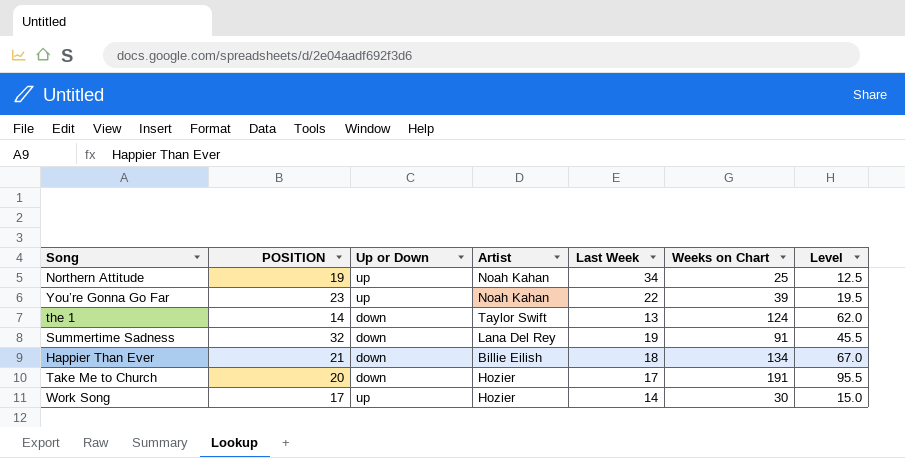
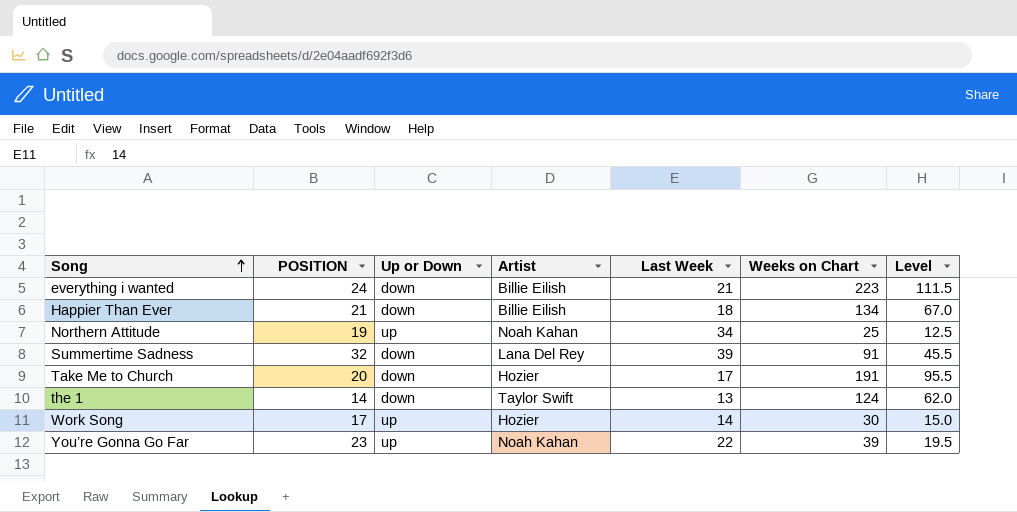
row order: none -> Song ascending
row everything i wanted: none -> 24 | down | Billie Eilish | 21 | 223 | 111.5
Summertime Sadness | Last Week: 19 -> 39

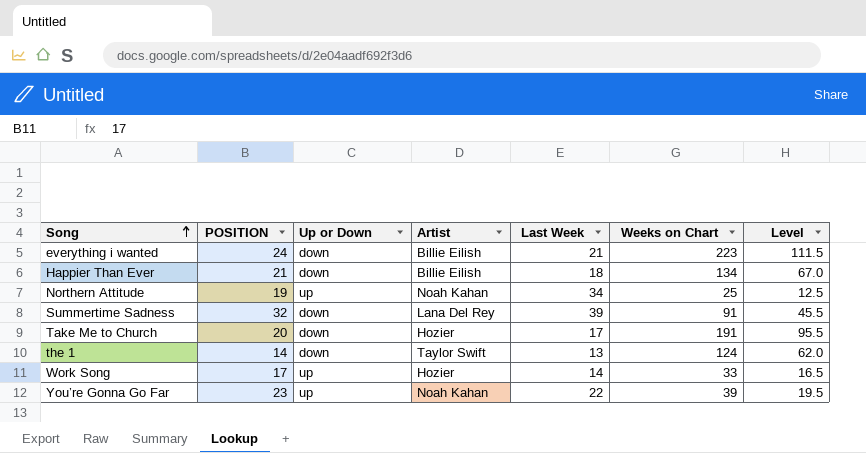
Work Song | Weeks on Chart: 30 -> 33
Work Song | Level: 15.0 -> 16.5

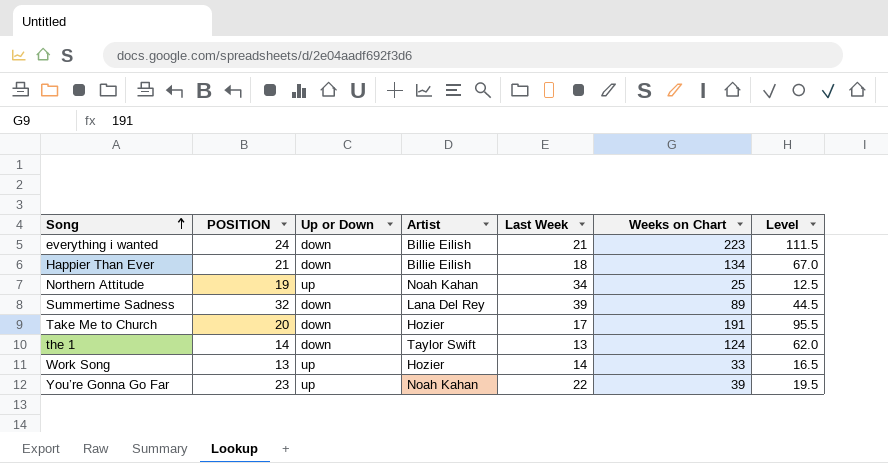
Summertime Sadness | Weeks on Chart: 91 -> 89
Summertime Sadness | Level: 45.5 -> 44.5
Work Song | POSITION: 17 -> 13

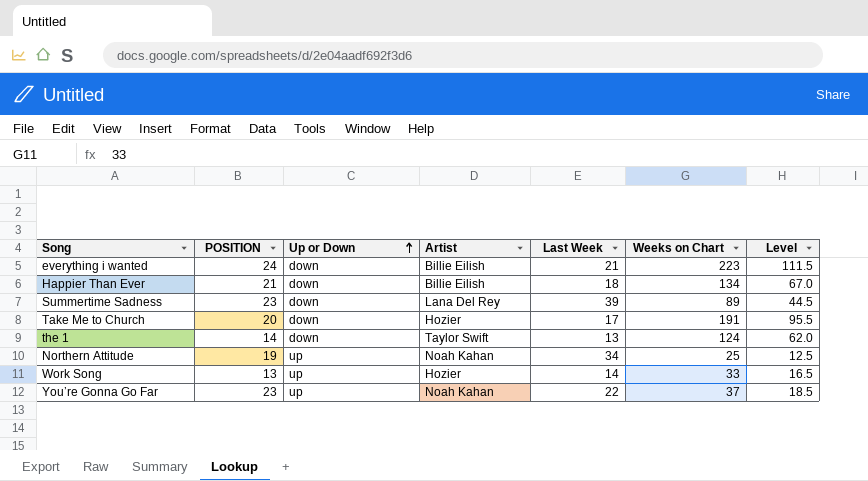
row order: Song ascending -> Up or Down ascending
Summertime Sadness | POSITION: 32 -> 23
You’re Gonna Go Far | Weeks on Chart: 39 -> 37
You’re Gonna Go Far | Level: 19.5 -> 18.5

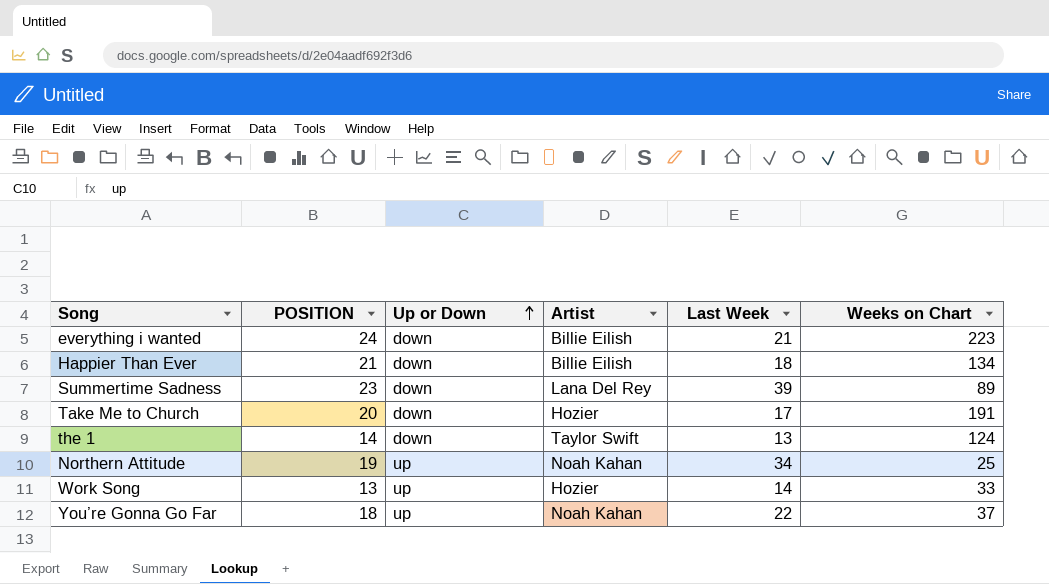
column Level | formula: [Weeks on Chart] * 0.5 -> none
You’re Gonna Go Far | POSITION: 23 -> 18

